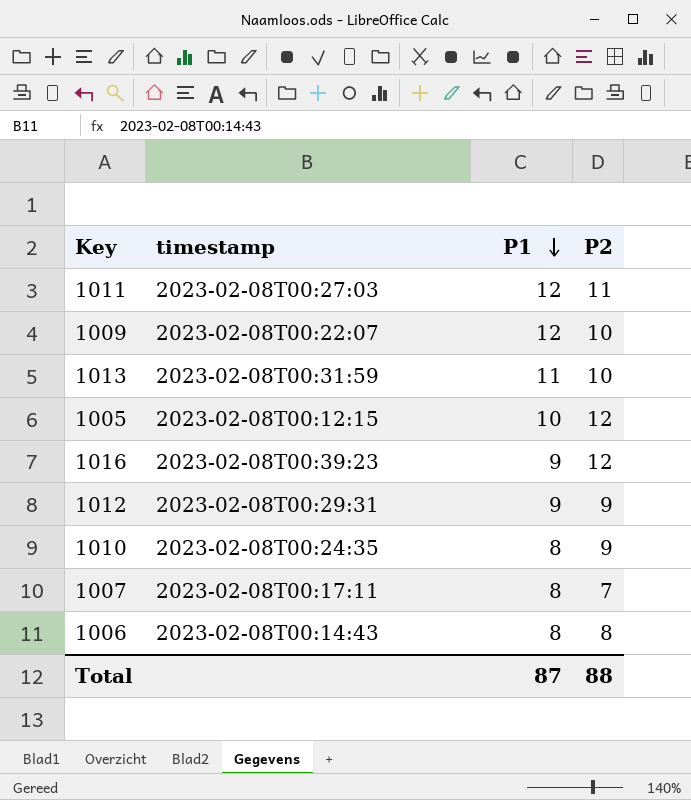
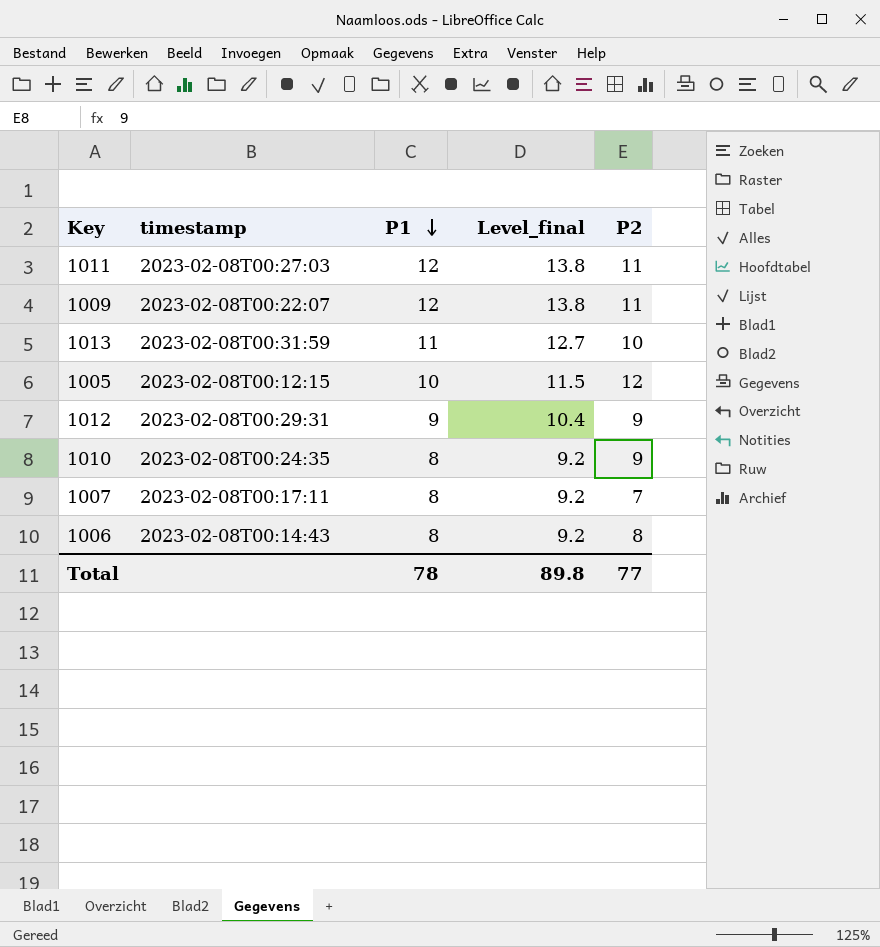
column Level_final | formula: none -> [P1] * 1.15
row 1016: 2023-02-08T00:39:23 | 9 | 12 -> none
1009 | P2: 10 -> 11
Total | P1: 87 -> 78
Total | P2: 88 -> 77

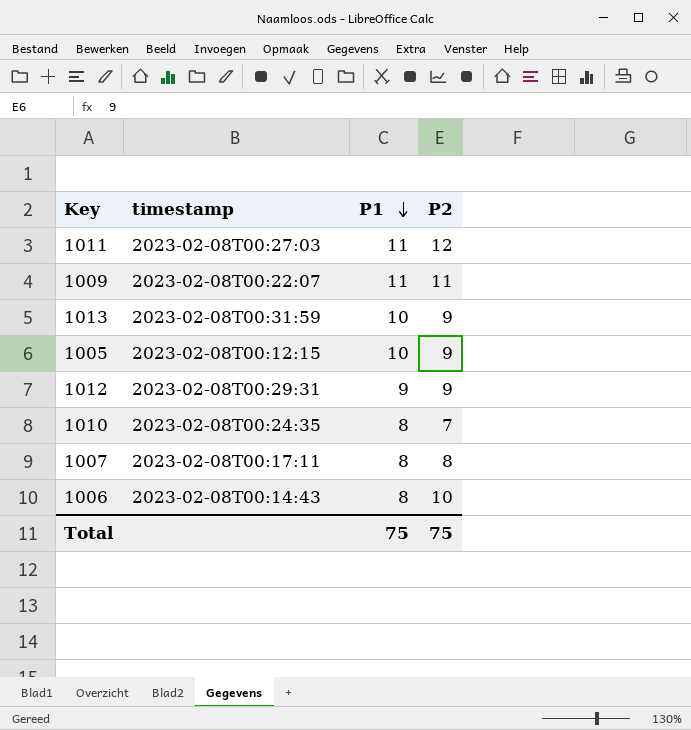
column Level_final | formula: [P1] * 1.15 -> none
1011 | P1: 12 -> 11
1011 | P2: 11 -> 12
1009 | P1: 12 -> 11
1013 | P1: 11 -> 10
1013 | P2: 10 -> 9
1005 | P2: 12 -> 9
1010 | P2: 9 -> 7
1007 | P2: 7 -> 8
1006 | P2: 8 -> 10
Total | P1: 78 -> 75
Total | P2: 77 -> 75

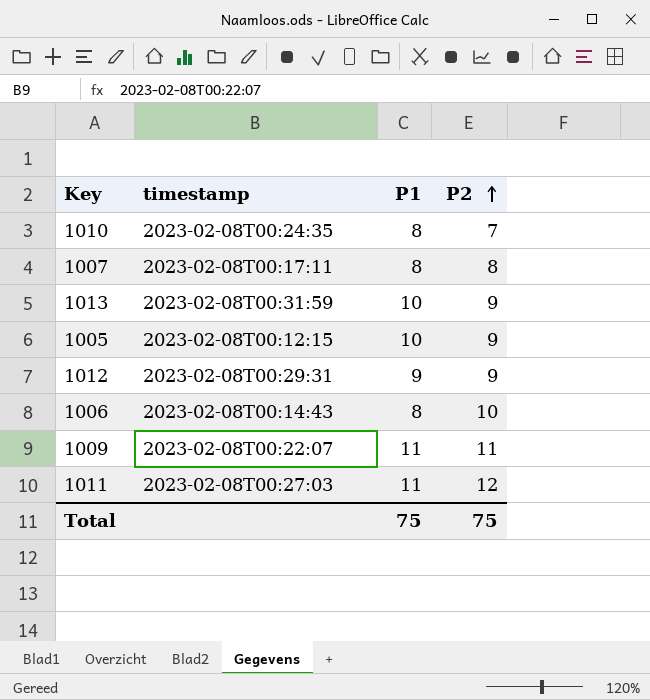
row order: P1 descending -> P2 ascending

